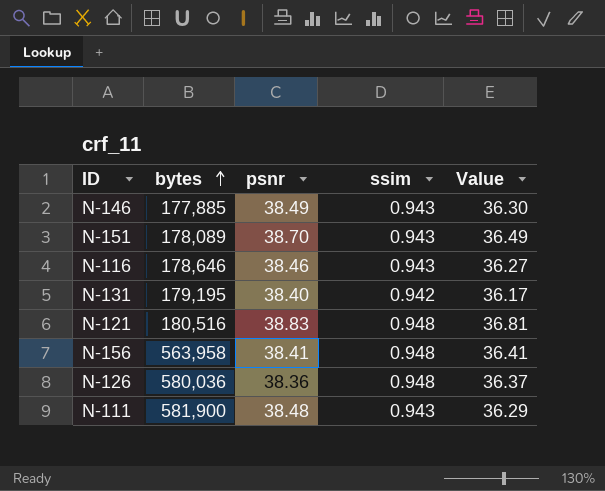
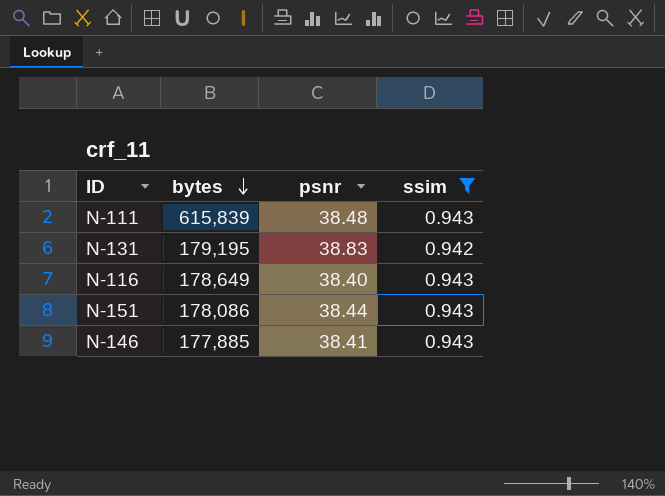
filter: none -> ssim != 0.948
row order: bytes ascending -> bytes descending
column Value | formula: [psnr] * [ssim] -> none
N-111 | bytes: 581,900 -> 615,839
N-131 | psnr: 38.40 -> 38.83
N-116 | bytes: 178,646 -> 178,649
N-116 | psnr: 38.46 -> 38.40
N-151 | bytes: 178,089 -> 178,086
N-151 | psnr: 38.70 -> 38.44
N-146 | psnr: 38.49 -> 38.41

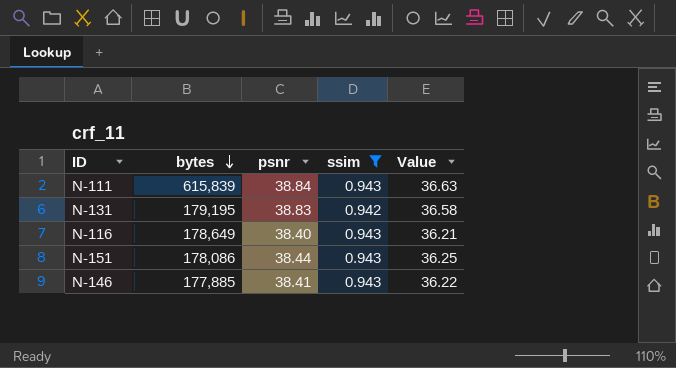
column Value | formula: none -> [psnr] * [ssim]
N-111 | psnr: 38.48 -> 38.84

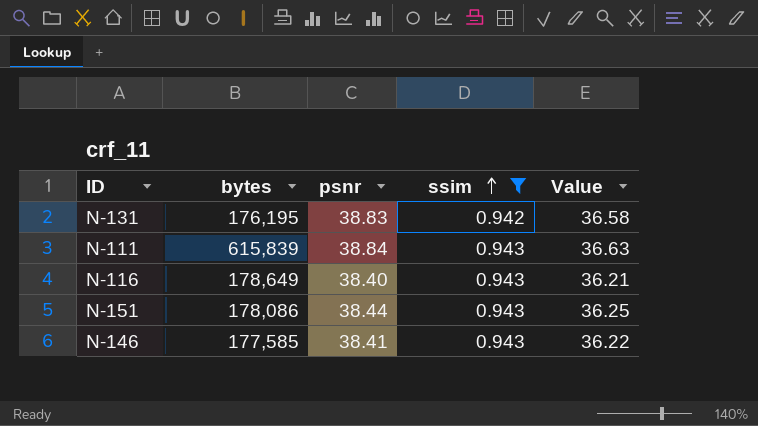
row order: bytes descending -> ssim ascending
N-131 | bytes: 179,195 -> 176,195
N-146 | bytes: 177,885 -> 177,585

